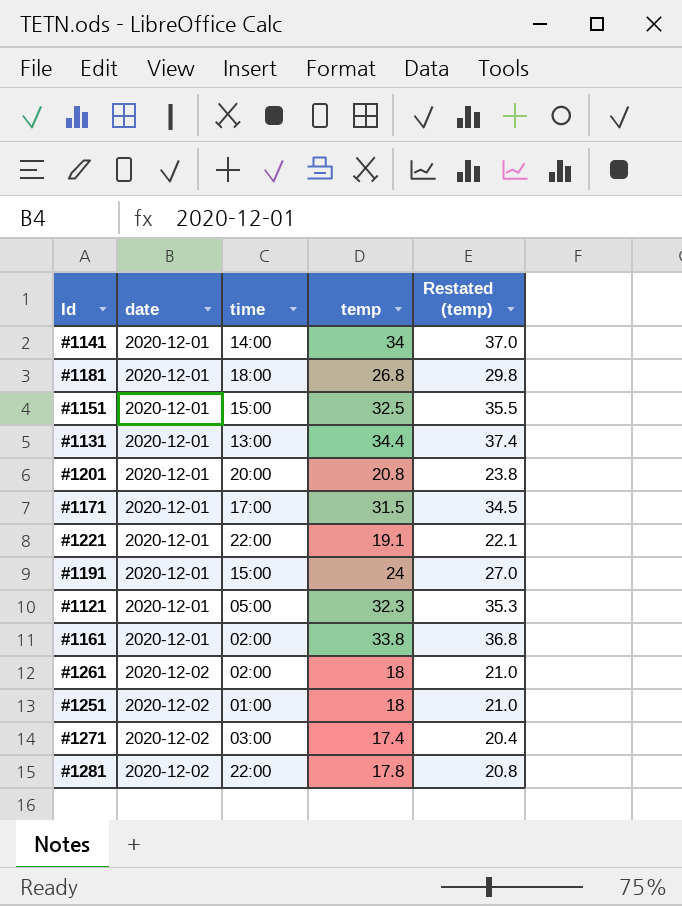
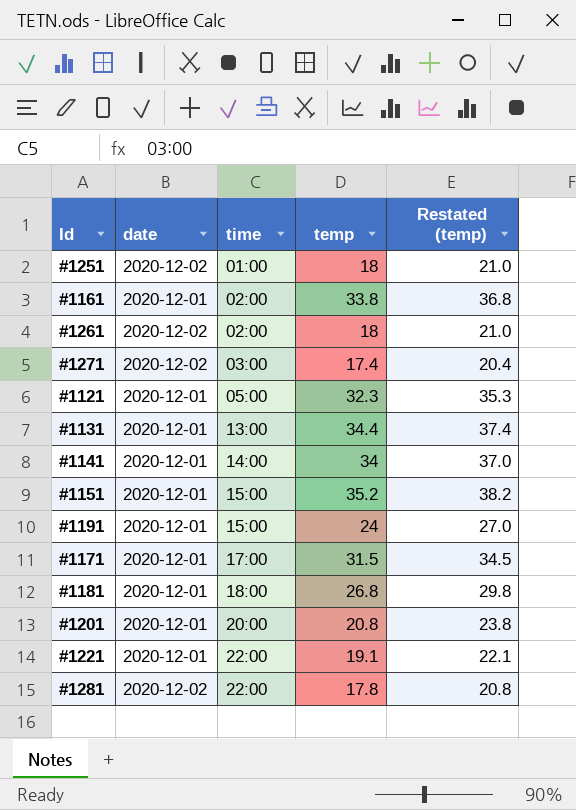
row order: date ascending -> time ascending
#1151 | temp: 32.5 -> 35.2
#1151 | Restated (temp): 35.5 -> 38.2

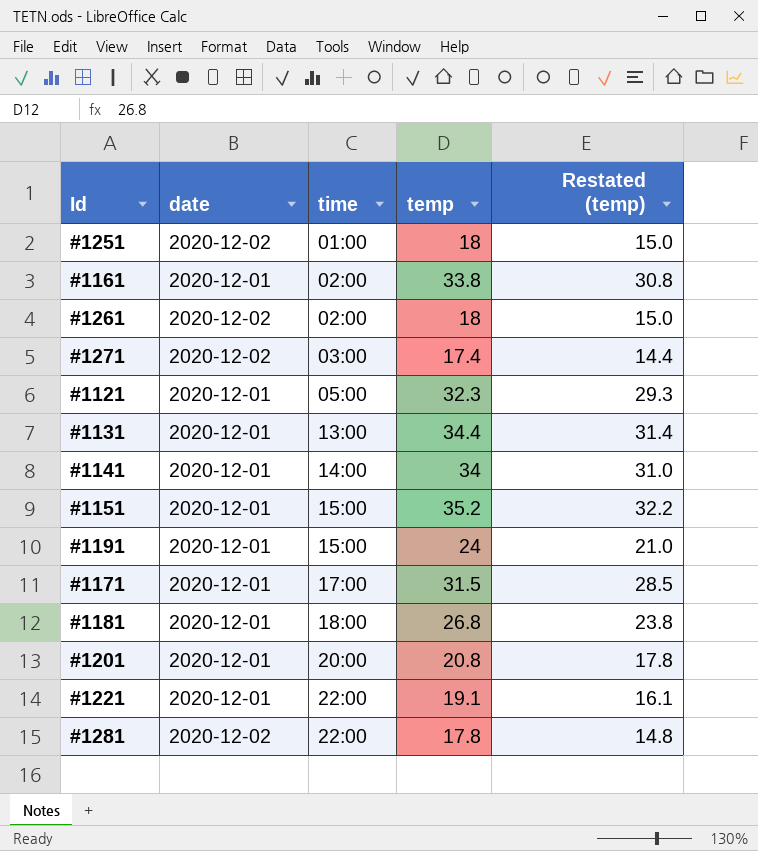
column Restated (temp) | formula: [temp] + 3 -> [temp] - 3

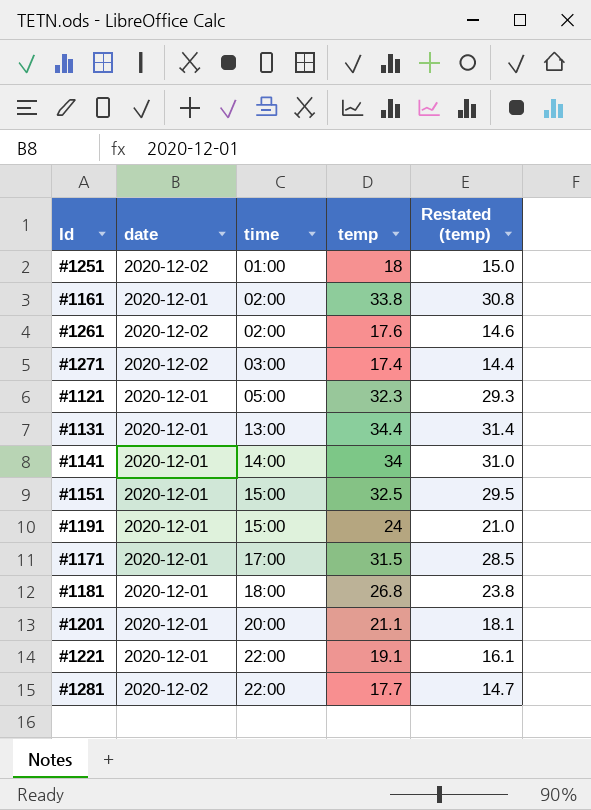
#1261 | temp: 18 -> 17.6
#1261 | Restated (temp): 15.0 -> 14.6
#1151 | temp: 35.2 -> 32.5
#1151 | Restated (temp): 32.2 -> 29.5
#1201 | temp: 20.8 -> 21.1
#1201 | Restated (temp): 17.8 -> 18.1
#1281 | temp: 17.8 -> 17.7
#1281 | Restated (temp): 14.8 -> 14.7

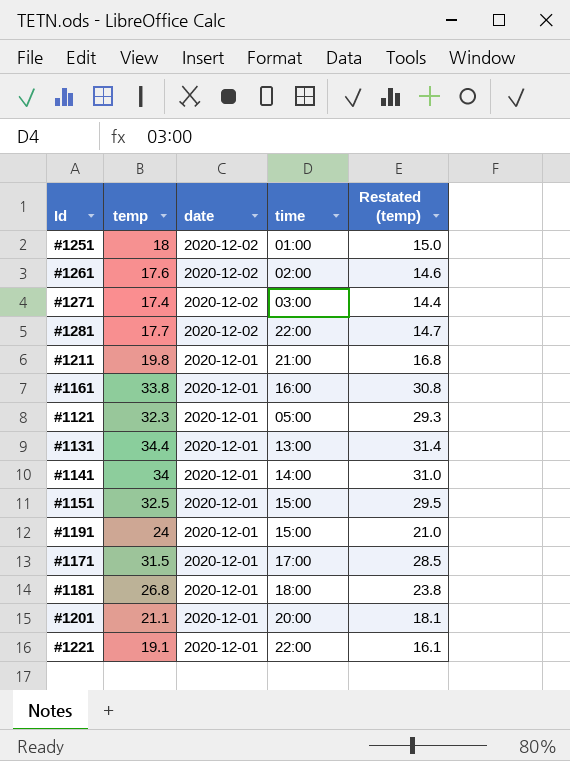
row order: time ascending -> date descending
column temp | position: 4 -> 2
row #1211: none -> 19.8 | 2020-12-01 | 21:00 | 16.8
#1161 | time: 02:00 -> 16:00

